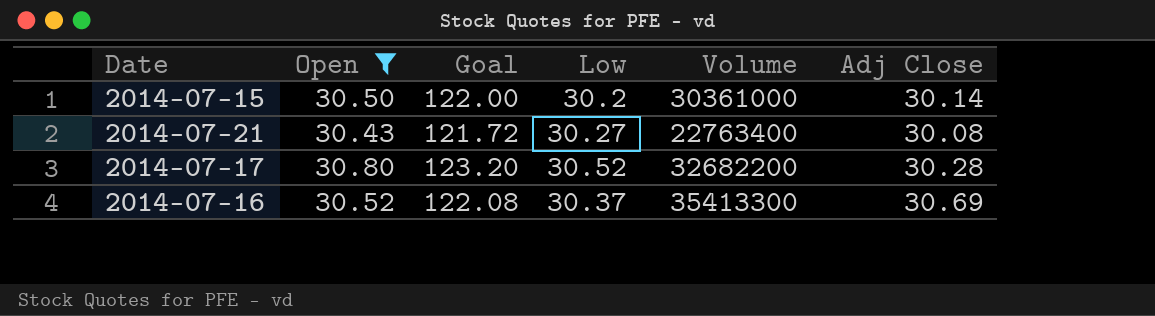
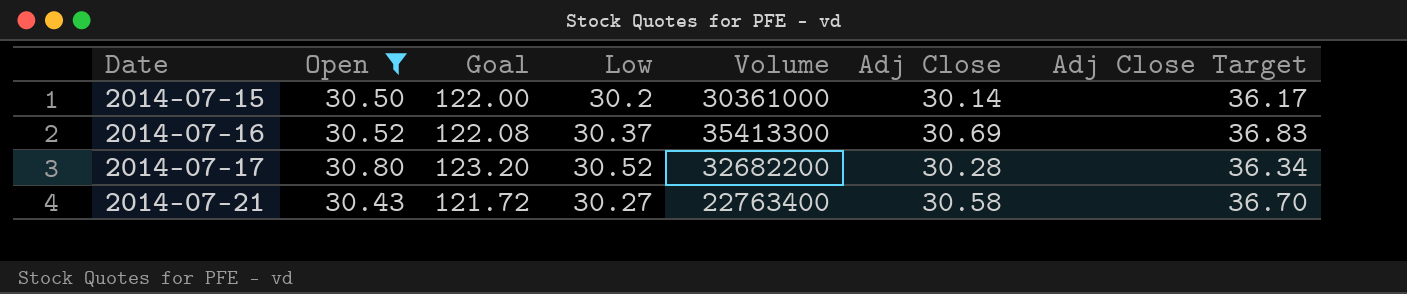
row order: none -> Date ascending
column Adj Close Target | formula: none -> [Adj Close] * 1.2
2014-07-21 | Adj Close: 30.08 -> 30.58

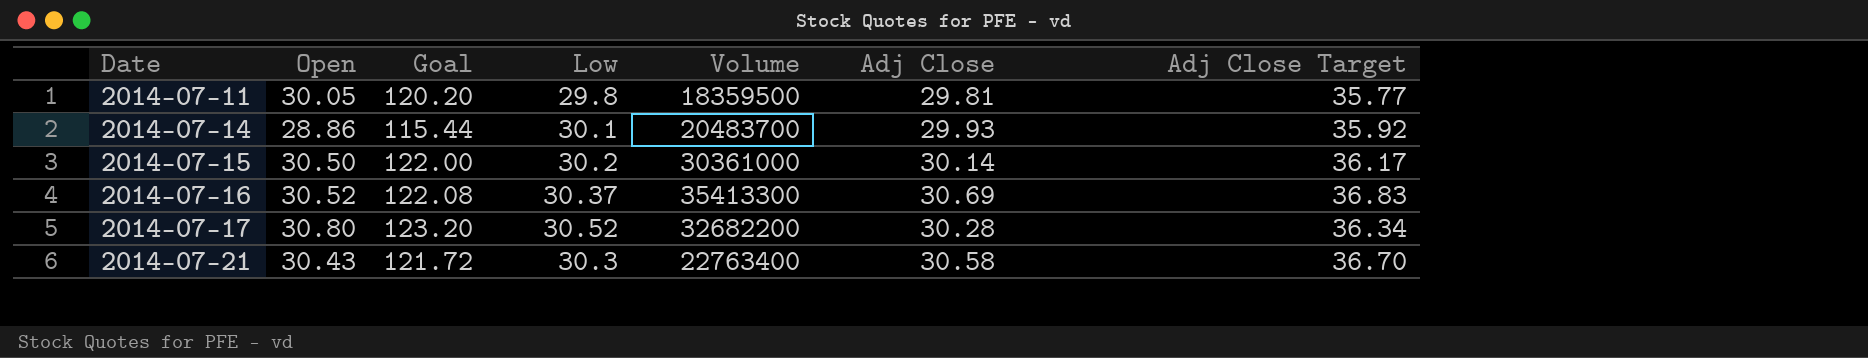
filter: Open >= 30.43 -> none
2014-07-21 | Low: 30.27 -> 30.3

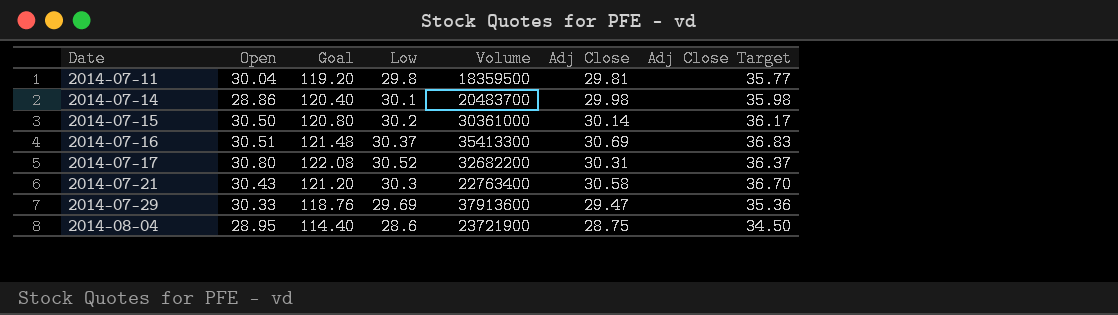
column Goal | formula: [Open] * 4 -> [Low] * 4
2014-07-11 | Open: 30.05 -> 30.04
2014-07-14 | Adj Close: 29.93 -> 29.98
2014-07-14 | Adj Close Target: 35.92 -> 35.98
2014-07-16 | Open: 30.52 -> 30.51
2014-07-17 | Adj Close: 30.28 -> 30.31
2014-07-17 | Adj Close Target: 36.34 -> 36.37
row 2014-07-29: none -> 30.33 | 118.76 | 29.69 | 37913600 | 29.47 | 35.36
row 2014-08-04: none -> 28.95 | 114.40 | 28.6 | 23721900 | 28.75 | 34.50

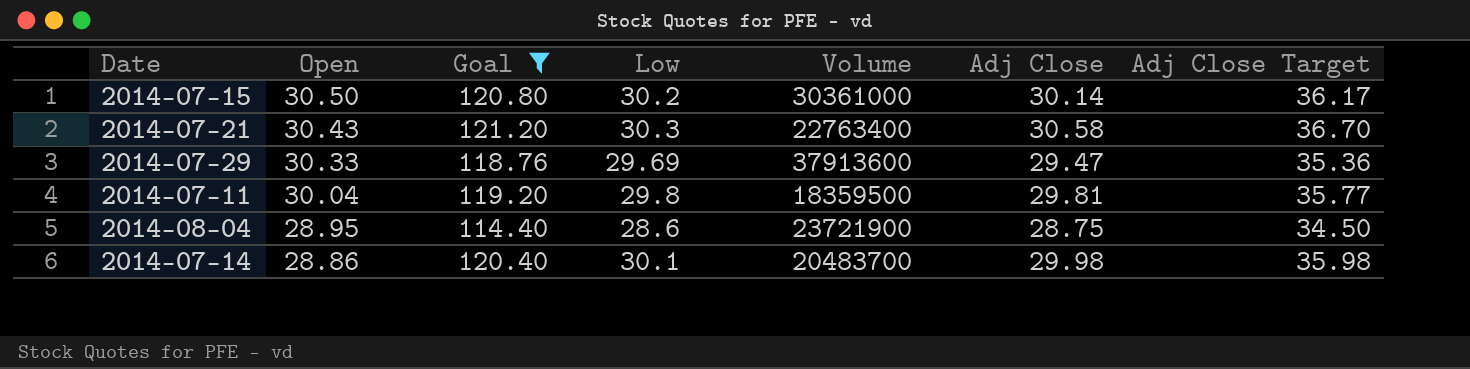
filter: none -> Goal <= 121.20
row order: Date ascending -> Open descending

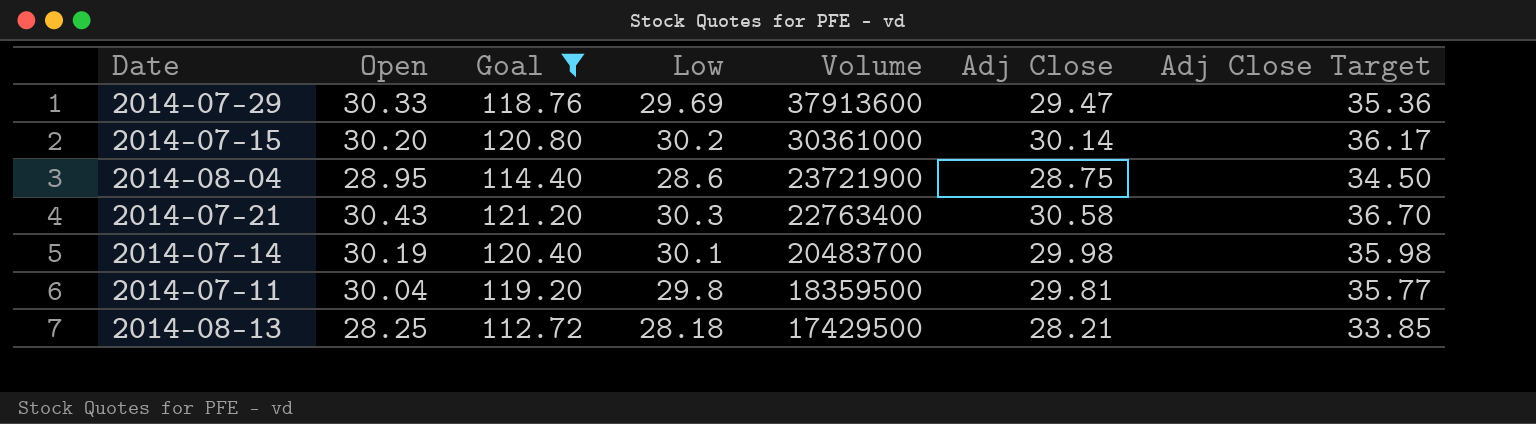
row order: Open descending -> Volume descending
2014-07-15 | Open: 30.50 -> 30.20
2014-07-14 | Open: 28.86 -> 30.19
row 2014-08-13: none -> 28.25 | 112.72 | 28.18 | 17429500 | 28.21 | 33.85

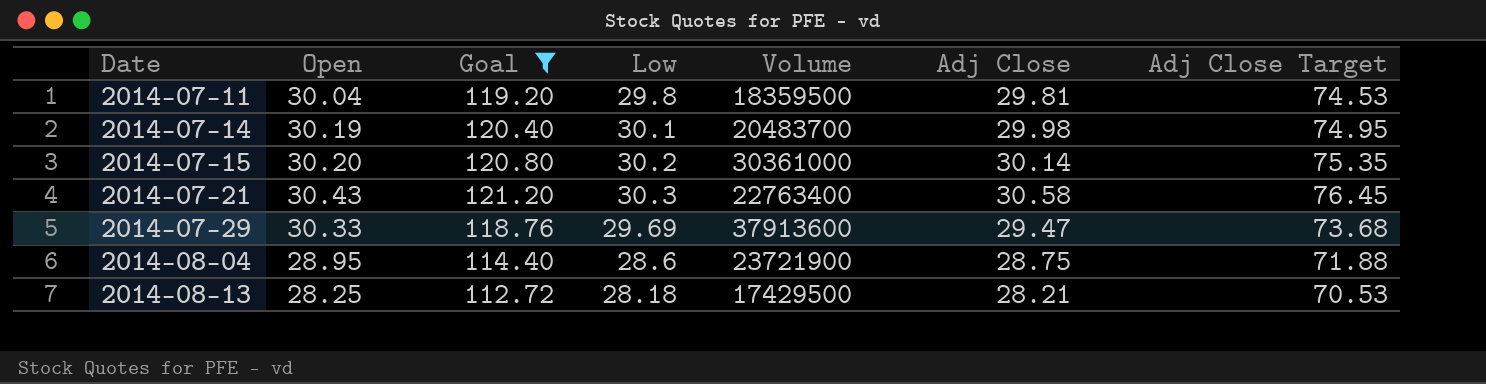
row order: Volume descending -> Date ascending
column Adj Close Target | formula: [Adj Close] * 1.2 -> [Adj Close] * 2.5

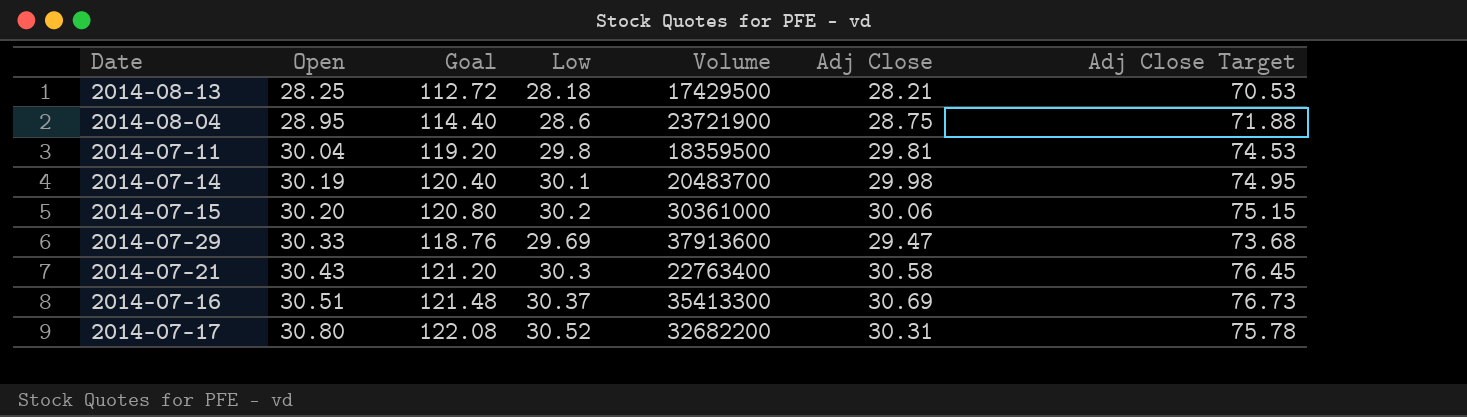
filter: Goal <= 121.20 -> none
row order: Date ascending -> Open ascending
2014-07-15 | Adj Close: 30.14 -> 30.06
2014-07-15 | Adj Close Target: 75.35 -> 75.15

